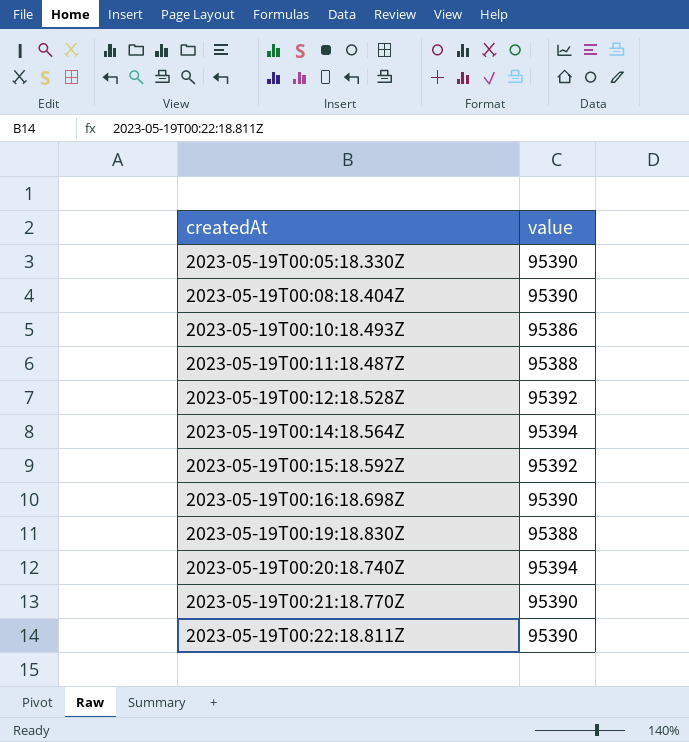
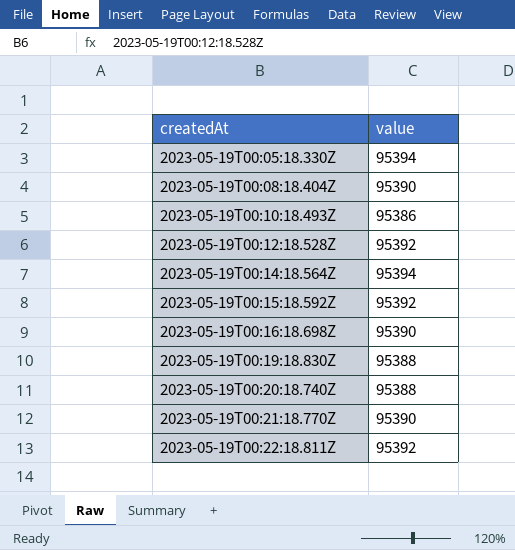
row 2023-05-19T00:11:18.487Z: 95388 -> none
2023-05-19T00:05:18.330Z | value: 95390 -> 95394
2023-05-19T00:20:18.740Z | value: 95394 -> 95388
2023-05-19T00:22:18.811Z | value: 95390 -> 95392

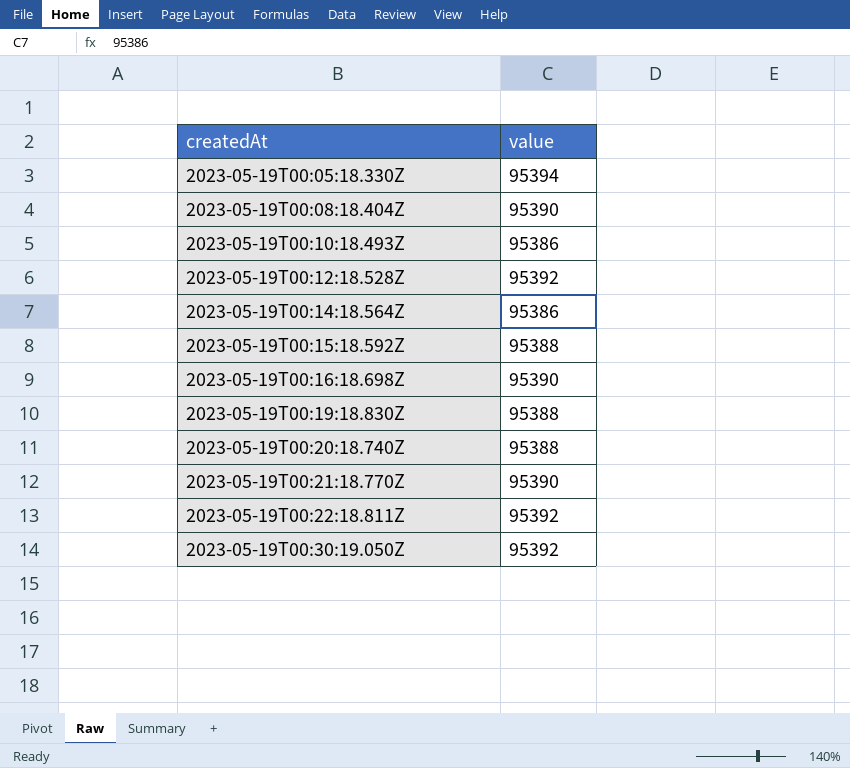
2023-05-19T00:14:18.564Z | value: 95394 -> 95386
2023-05-19T00:15:18.592Z | value: 95392 -> 95388
row 2023-05-19T00:30:19.050Z: none -> 95392

